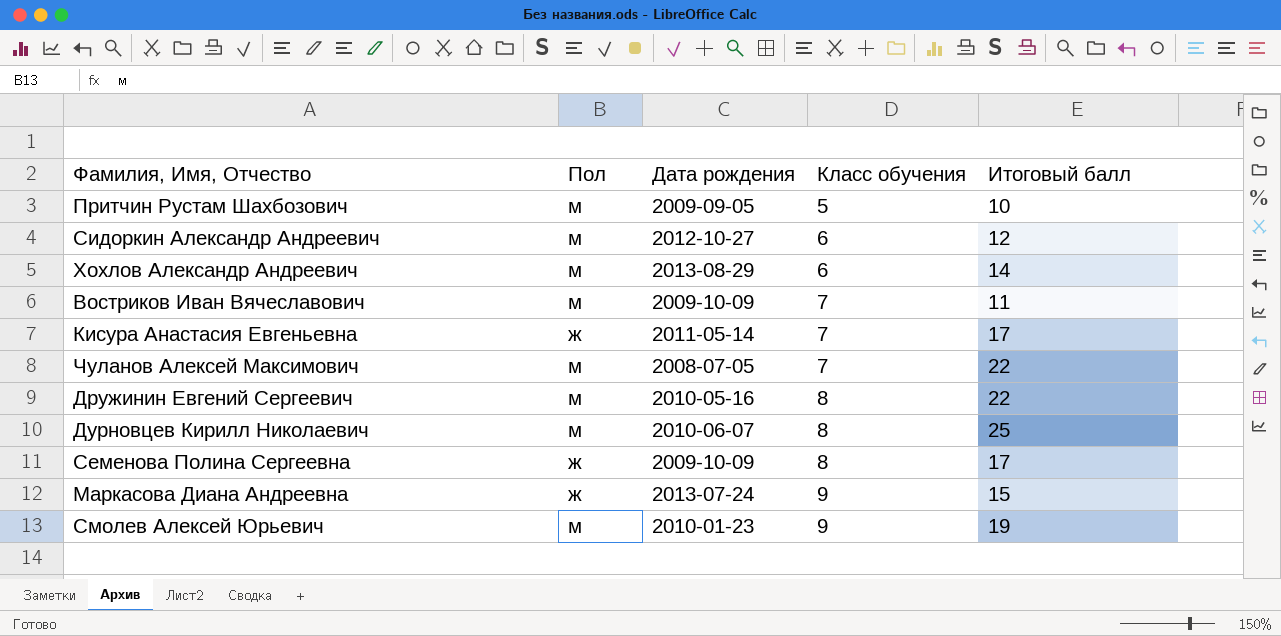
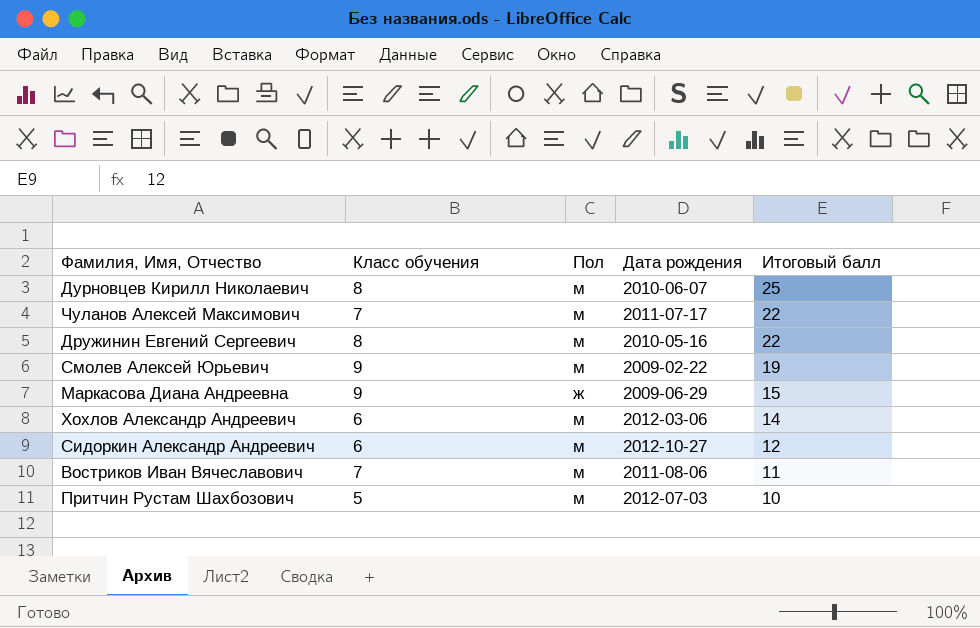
row order: Класс обучения ascending -> Итоговый балл descending
column Класс обучения | position: 4 -> 2
row Кисура Анастасия Евгеньевна: ж | 2011-05-14 | 7 | 17 -> none
row Семенова Полина Сергеевна: ж | 2009-10-09 | 8 | 17 -> none
Чуланов Алексей Максимович | Дата рождения: 2008-07-05 -> 2011-07-17
Смолев Алексей Юрьевич | Дата рождения: 2010-01-23 -> 2009-02-22
Маркасова Диана Андреевна | Дата рождения: 2013-07-24 -> 2009-06-29
Хохлов Александр Андреевич | Дата рождения: 2013-08-29 -> 2012-03-06
Востриков Иван Вячеславович | Дата рождения: 2009-10-09 -> 2011-08-06
Притчин Рустам Шахбозович | Дата рождения: 2009-09-05 -> 2012-07-03

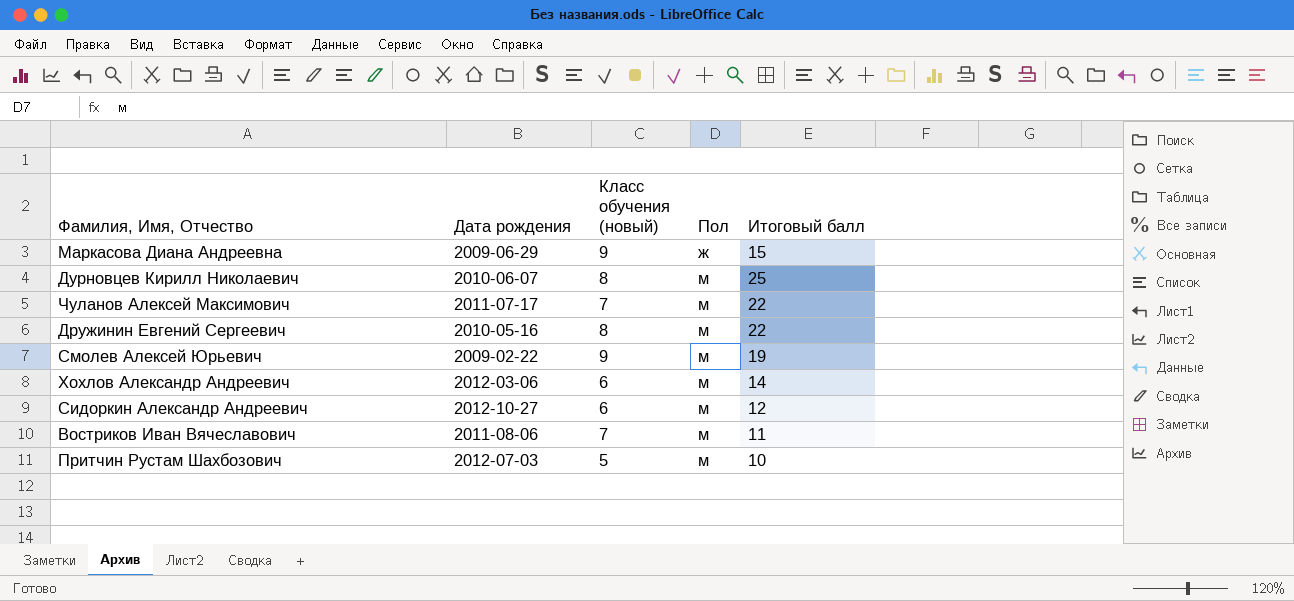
row order: Итоговый балл descending -> Пол ascending
column Дата рождения | position: 4 -> 2
column name: Класс обучения -> Класс обучения (новый)

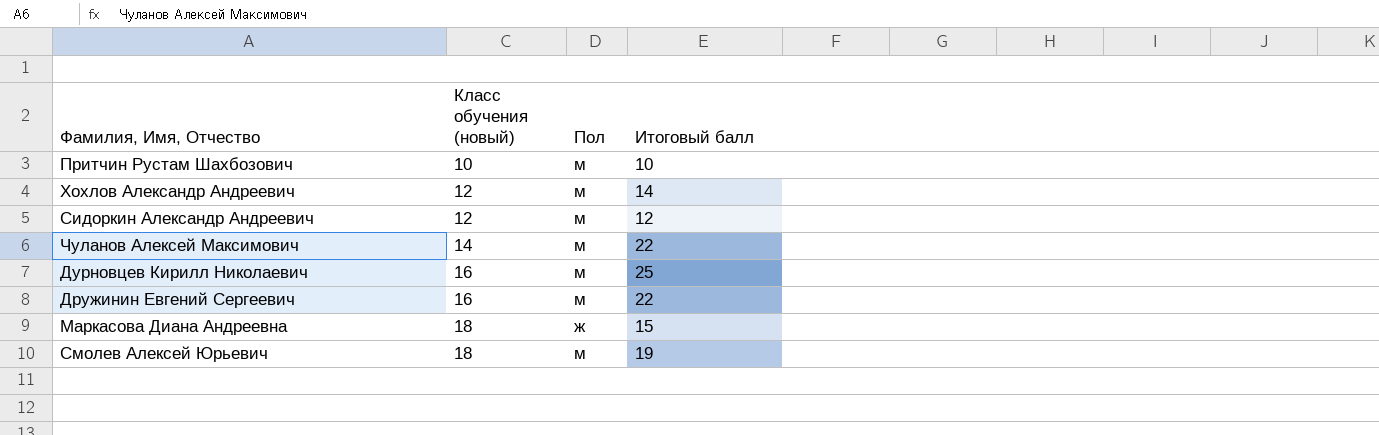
row order: Пол ascending -> Класс обучения (новый) ascending
column Дата рождения | position: 2 -> none
row Востриков Иван Вячеславович: 2011-08-06 | 7 | м | 11 -> none
Притчин Рустам Шахбозович | Класс обучения (новый): 5 -> 10
Хохлов Александр Андреевич | Класс обучения (новый): 6 -> 12
Сидоркин Александр Андреевич | Класс обучения (новый): 6 -> 12
Чуланов Алексей Максимович | Класс обучения (новый): 7 -> 14
Дурновцев Кирилл Николаевич | Класс обучения (новый): 8 -> 16
Дружинин Евгений Сергеевич | Класс обучения (новый): 8 -> 16
Маркасова Диана Андреевна | Класс обучения (новый): 9 -> 18
Смолев Алексей Юрьевич | Класс обучения (новый): 9 -> 18

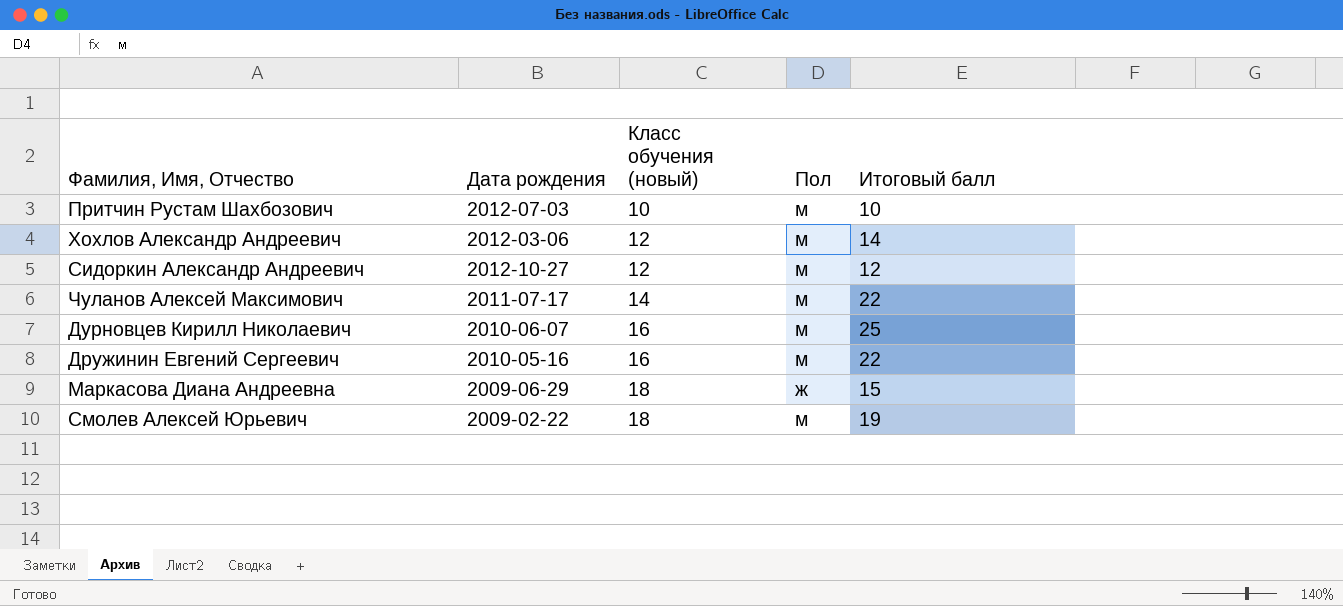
column Дата рождения | position: none -> 2

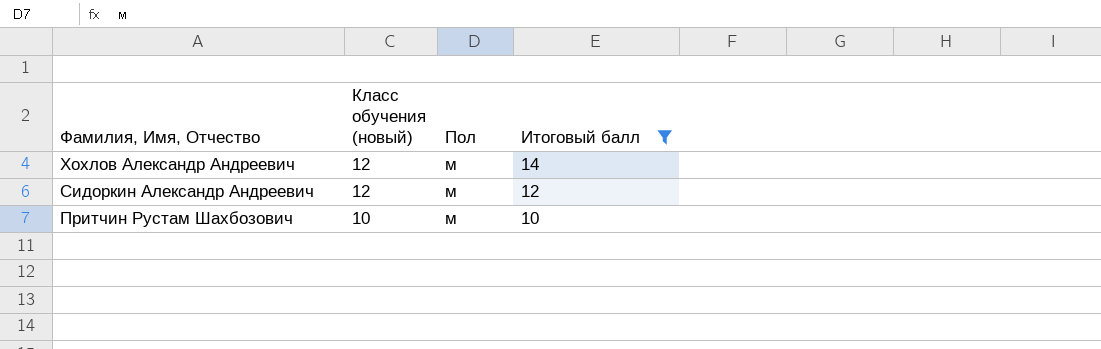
filter: none -> Итоговый балл <= 14
row order: Класс обучения (новый) ascending -> Фамилия, Имя, Отчество descending
column Дата рождения | position: 2 -> none

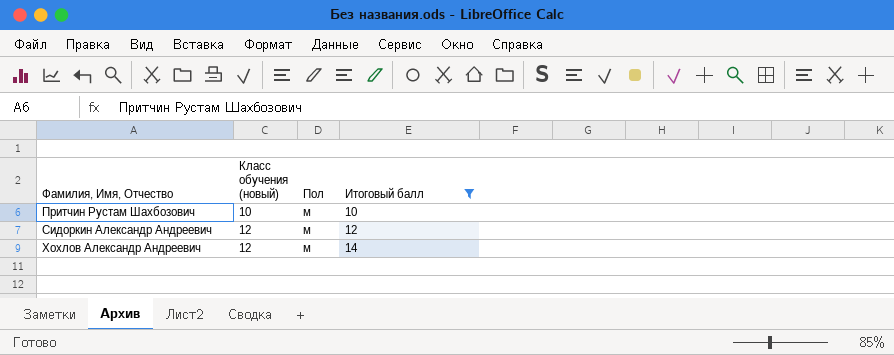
row order: Фамилия, Имя, Отчество descending -> Фамилия, Имя, Отчество ascending

